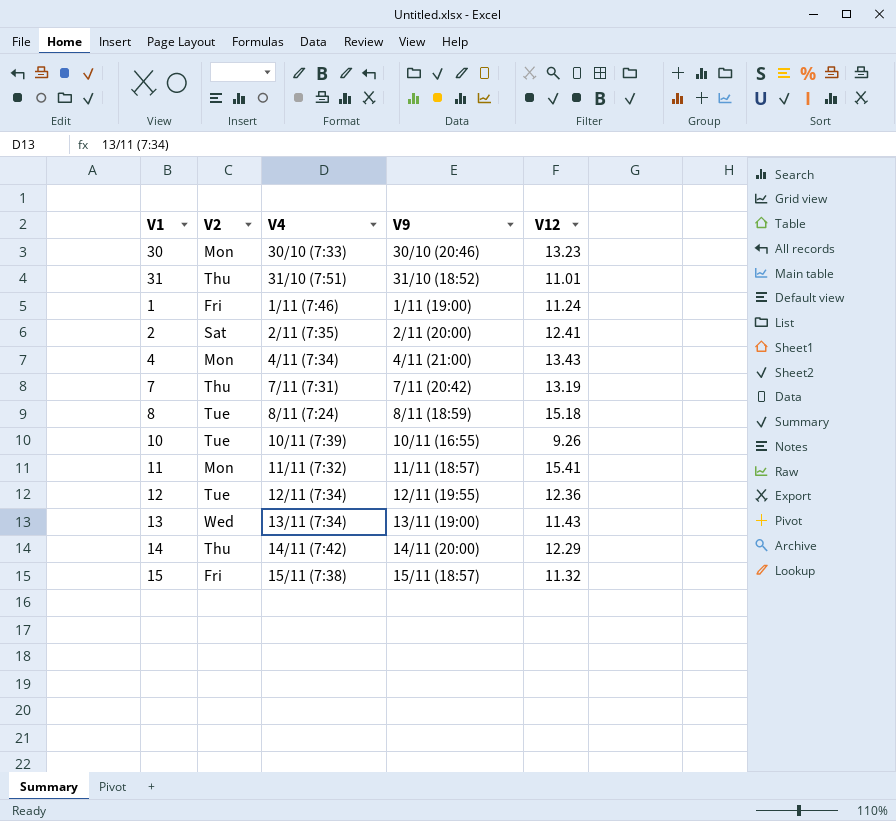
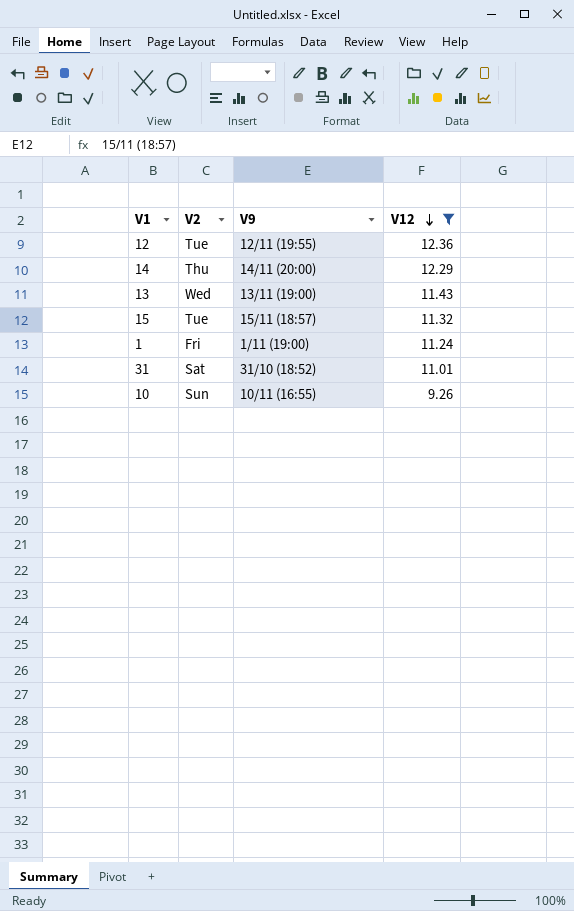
filter: none -> V12 <= 12.36
row order: none -> V12 descending
column V4 | position: 3 -> none
15 | V2: Fri -> Tue
31 | V2: Thu -> Sat
10 | V2: Tue -> Sun

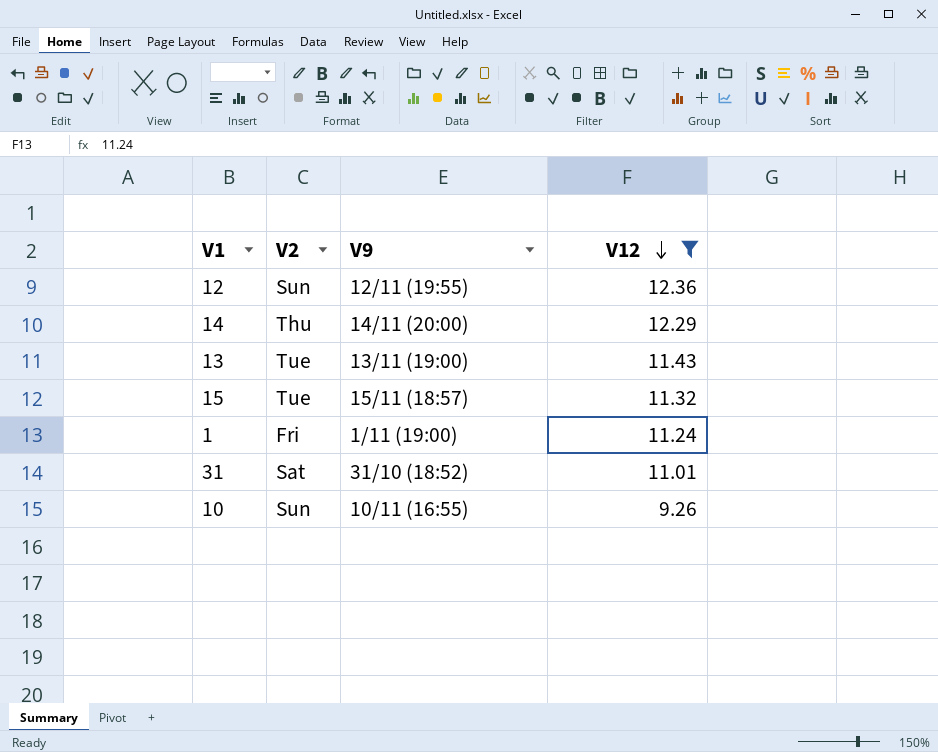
12 | V2: Tue -> Sun
13 | V2: Wed -> Tue

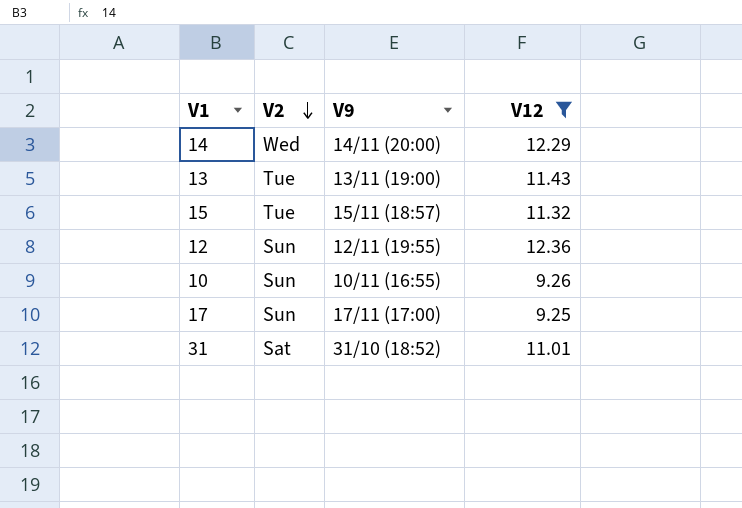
row order: V12 descending -> V2 descending
row 1: Fri | 1/11 (19:00) | 11.24 -> none
14 | V2: Thu -> Wed
row 17: none -> Sun | 17/11 (17:00) | 9.25

